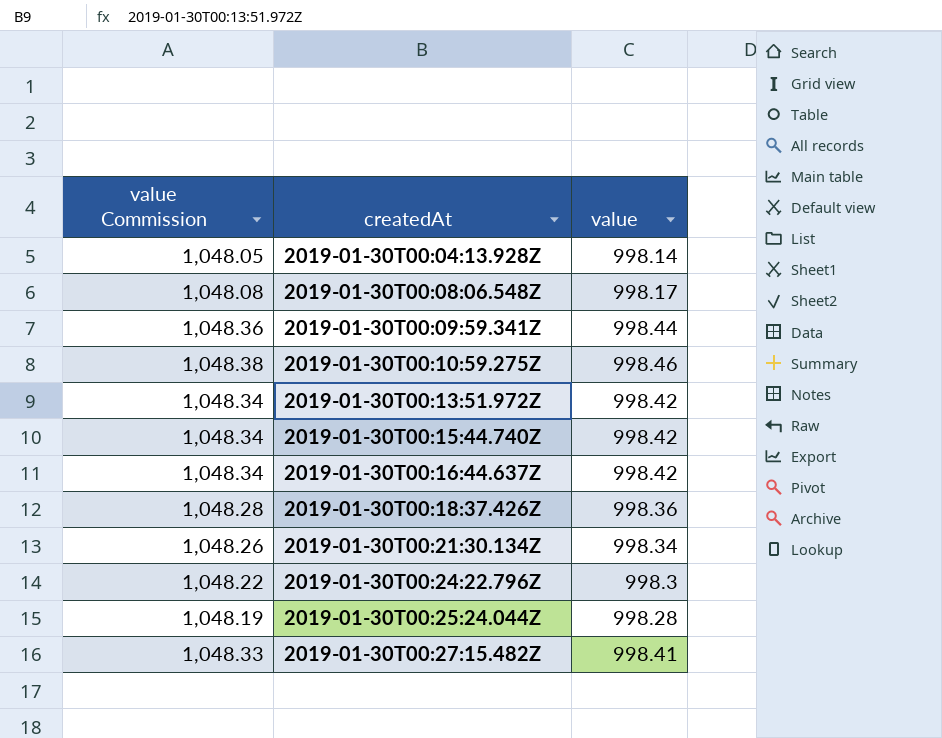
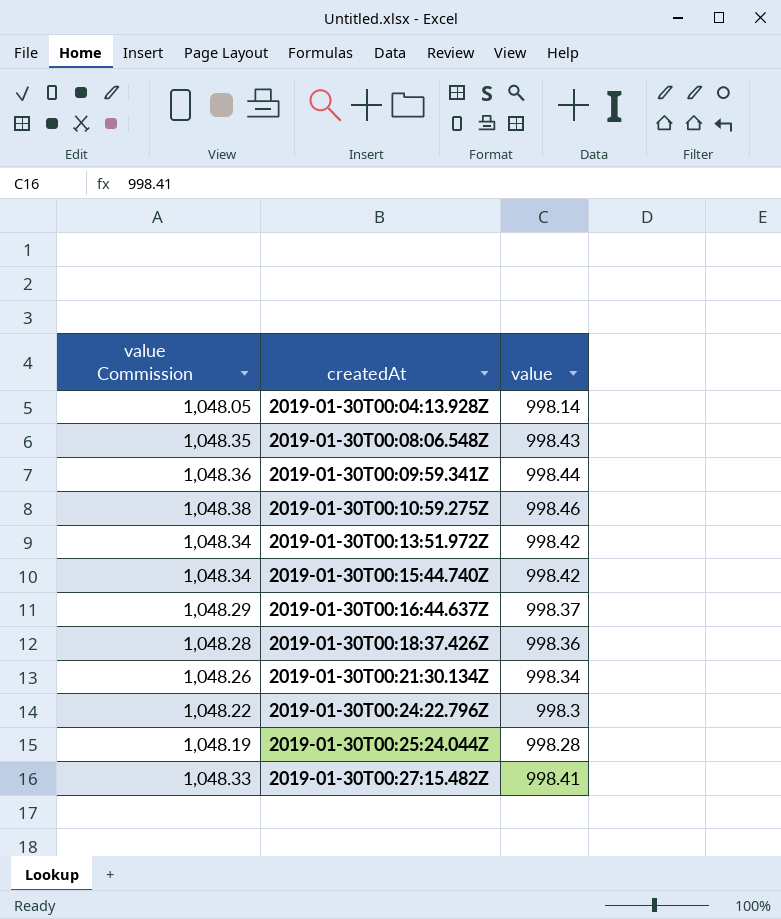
2019-01-30T00:08:06.548Z | value Commission: 1,048.08 -> 1,048.35
2019-01-30T00:08:06.548Z | value: 998.17 -> 998.43
2019-01-30T00:16:44.637Z | value Commission: 1,048.34 -> 1,048.29
2019-01-30T00:16:44.637Z | value: 998.42 -> 998.37

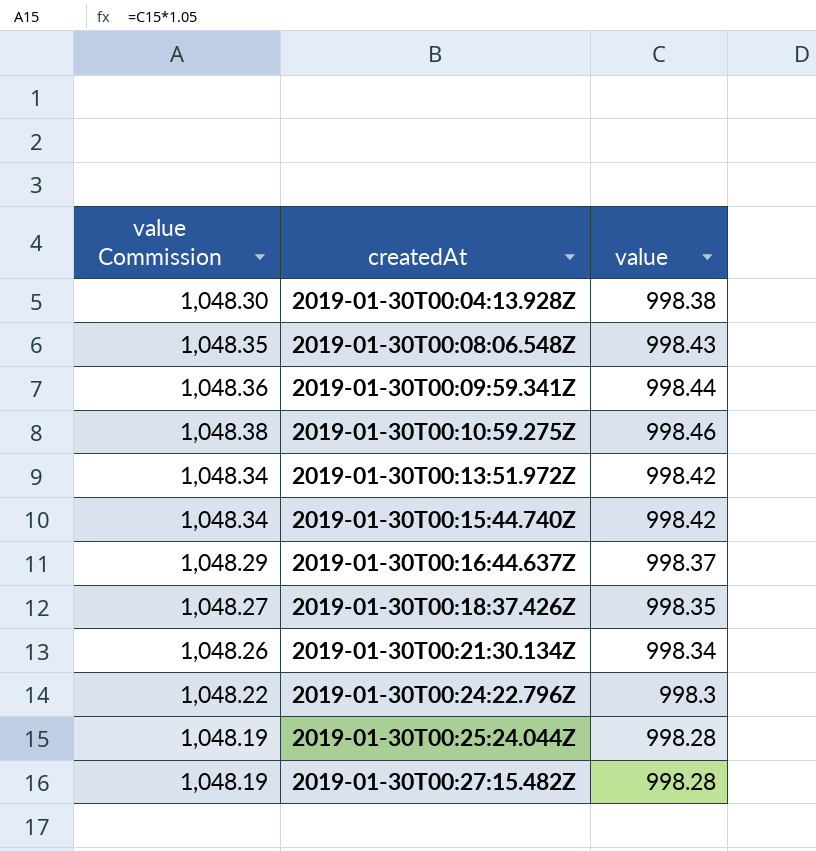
2019-01-30T00:04:13.928Z | value Commission: 1,048.05 -> 1,048.30
2019-01-30T00:04:13.928Z | value: 998.14 -> 998.38
2019-01-30T00:18:37.426Z | value Commission: 1,048.28 -> 1,048.27
2019-01-30T00:18:37.426Z | value: 998.36 -> 998.35
2019-01-30T00:27:15.482Z | value Commission: 1,048.33 -> 1,048.19
2019-01-30T00:27:15.482Z | value: 998.41 -> 998.28

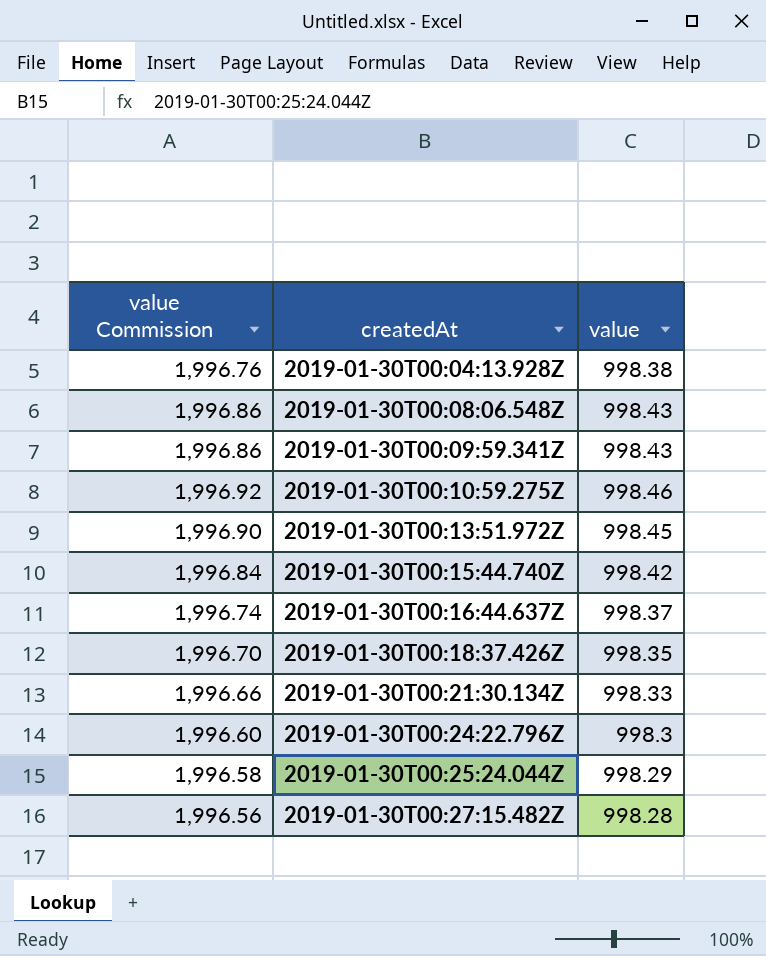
column value Commission | formula: [value] * 1.05 -> [value] * 2
2019-01-30T00:09:59.341Z | value: 998.44 -> 998.43
2019-01-30T00:13:51.972Z | value: 998.42 -> 998.45
2019-01-30T00:21:30.134Z | value: 998.34 -> 998.33
2019-01-30T00:25:24.044Z | value: 998.28 -> 998.29

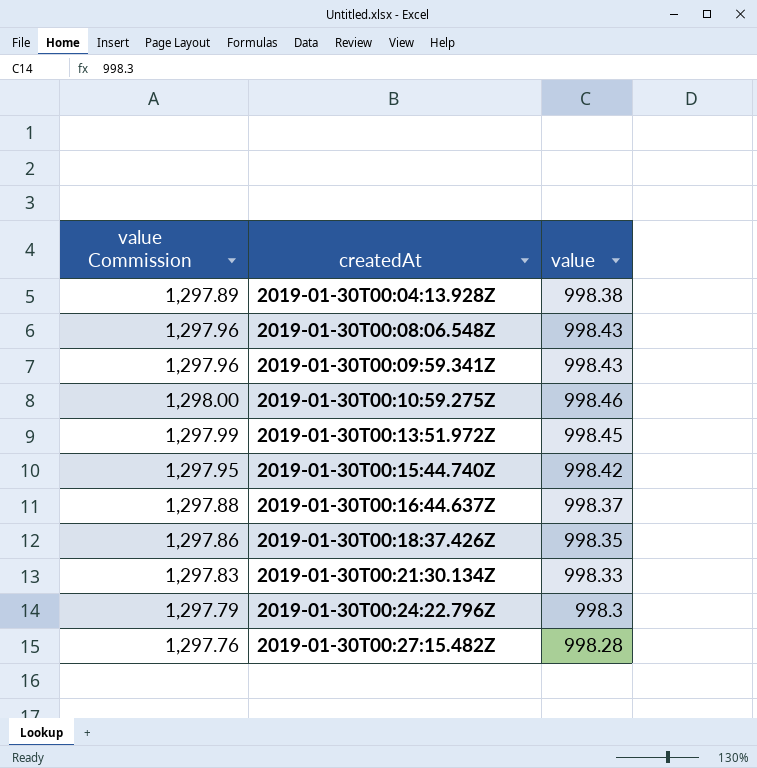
column value Commission | formula: [value] * 2 -> [value] * 1.3
row 2019-01-30T00:25:24.044Z: 1,996.58 | 998.29 -> none

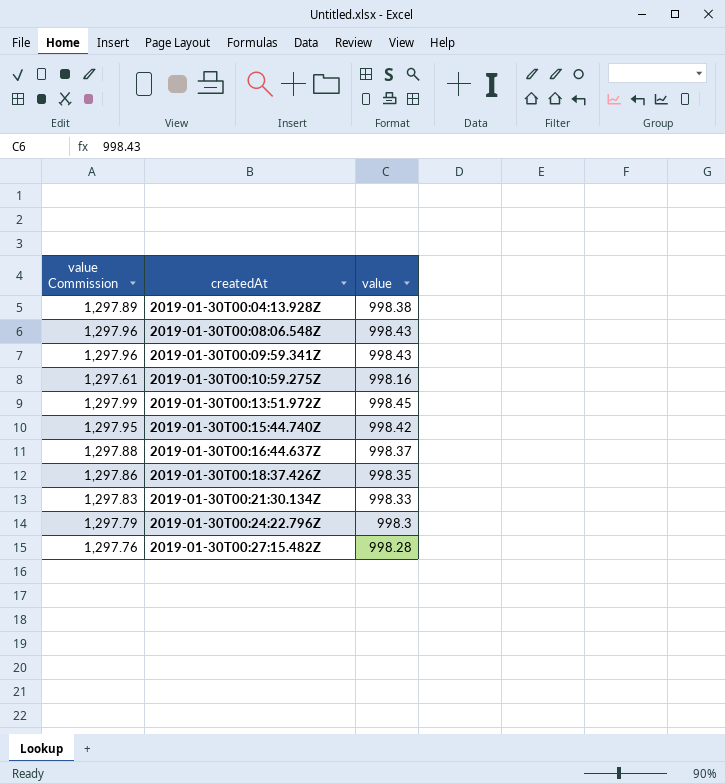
2019-01-30T00:10:59.275Z | value Commission: 1,298.00 -> 1,297.61
2019-01-30T00:10:59.275Z | value: 998.46 -> 998.16

